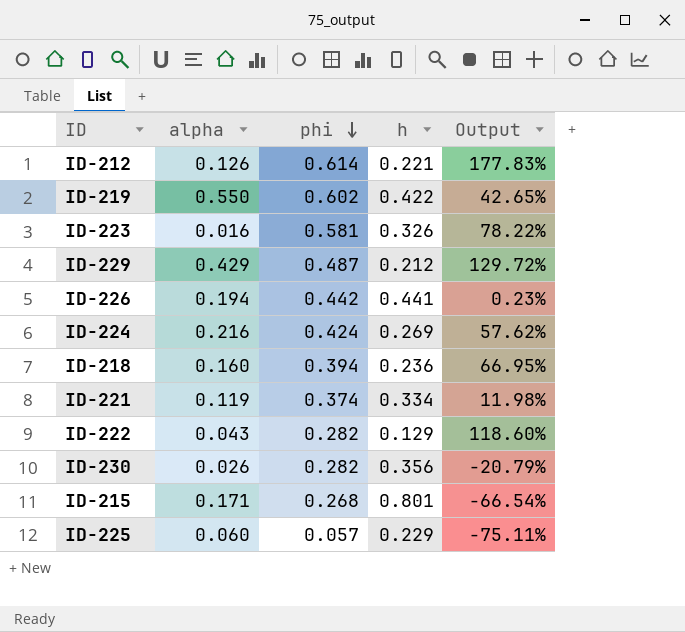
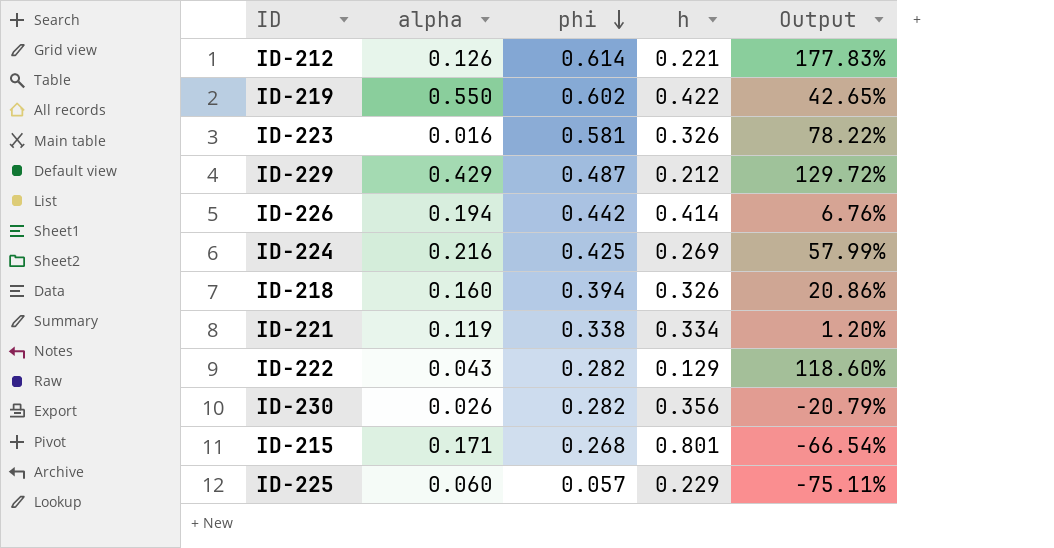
ID-226 | h: 0.441 -> 0.414
ID-226 | Output: 0.23% -> 6.76%
ID-224 | phi: 0.424 -> 0.425
ID-224 | Output: 57.62% -> 57.99%
ID-218 | h: 0.236 -> 0.326
ID-218 | Output: 66.95% -> 20.86%
ID-221 | phi: 0.374 -> 0.338
ID-221 | Output: 11.98% -> 1.20%

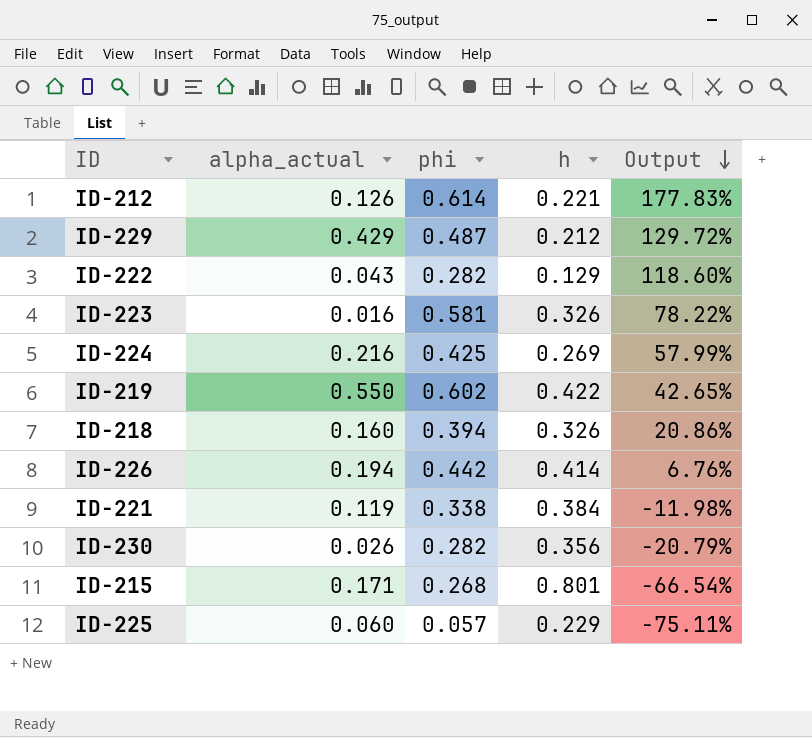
row order: phi descending -> Output descending
column name: alpha -> alpha_actual
ID-221 | h: 0.334 -> 0.384
ID-221 | Output: 1.20% -> -11.98%

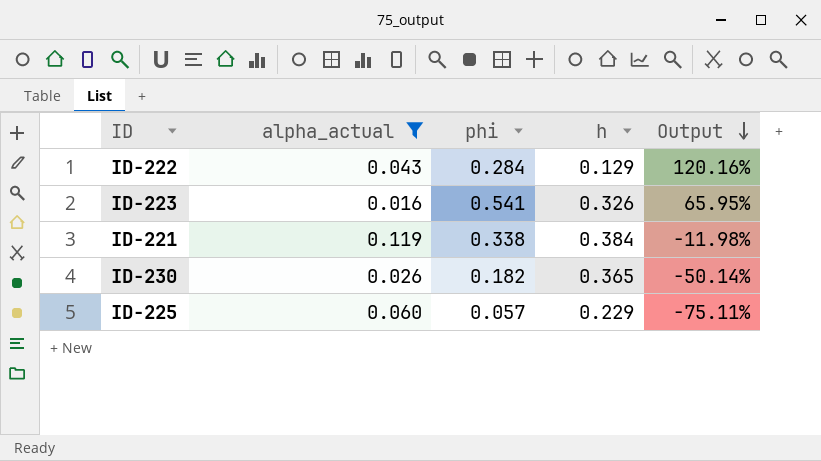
filter: none -> alpha_actual <= 0.119
ID-222 | phi: 0.282 -> 0.284
ID-222 | Output: 118.60% -> 120.16%
ID-223 | phi: 0.581 -> 0.541
ID-223 | Output: 78.22% -> 65.95%
ID-230 | phi: 0.282 -> 0.182
ID-230 | h: 0.356 -> 0.365
ID-230 | Output: -20.79% -> -50.14%

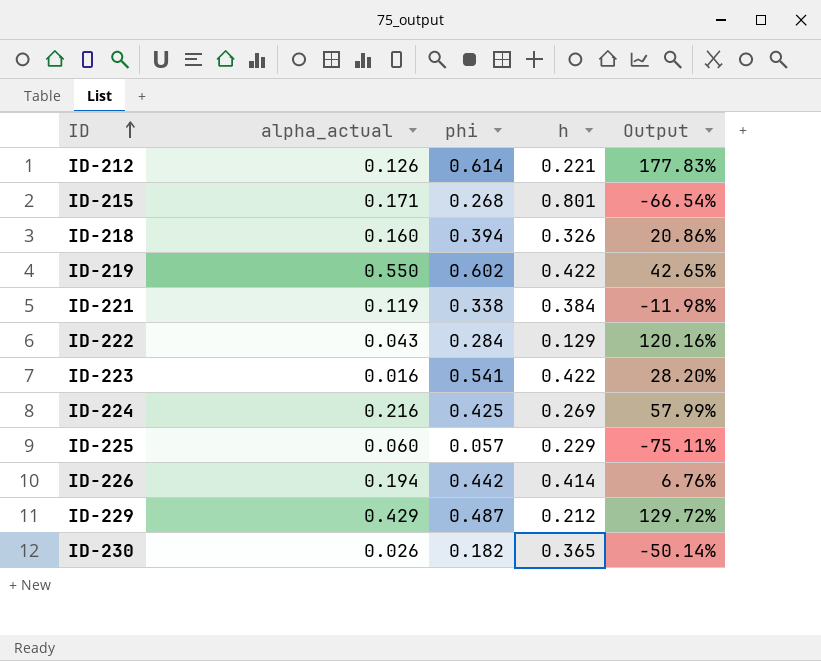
filter: alpha_actual <= 0.119 -> none
row order: Output descending -> ID ascending
ID-223 | h: 0.326 -> 0.422
ID-223 | Output: 65.95% -> 28.20%

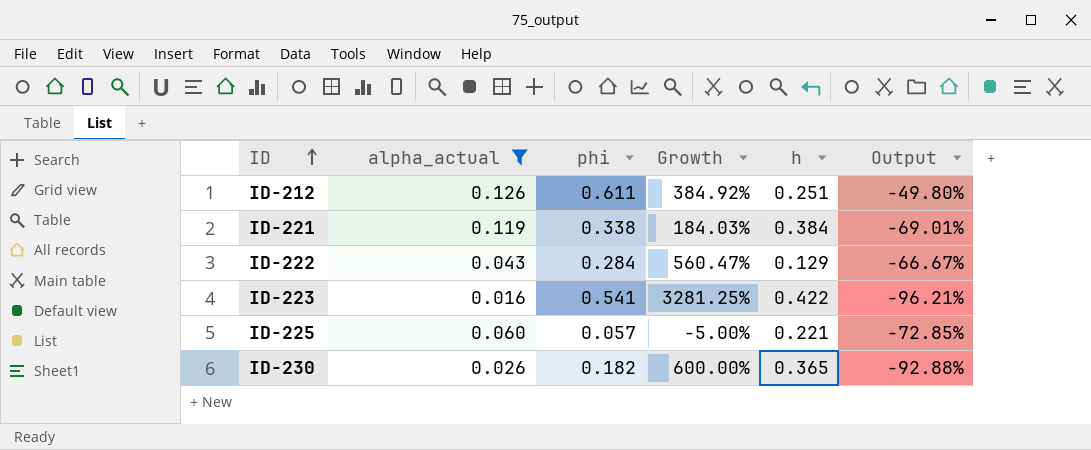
filter: none -> alpha_actual <= 0.126
column Growth | formula: none -> ([phi] - [alpha_actual]) / [alpha_actual]
column Output | formula: ([phi] - [h]) / [h] -> ([alpha_actual] - [h]) / [h]
ID-212 | phi: 0.614 -> 0.611
ID-212 | h: 0.221 -> 0.251
ID-225 | h: 0.229 -> 0.221

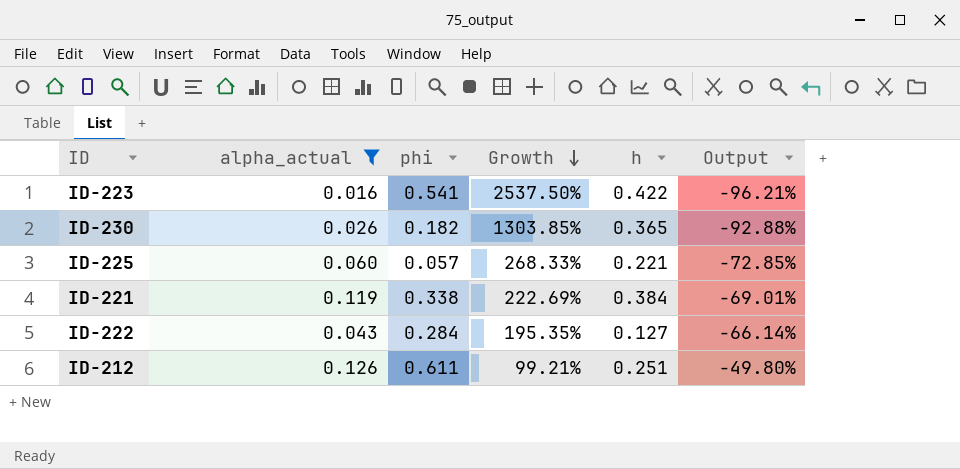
row order: ID ascending -> Growth descending
column Growth | formula: ([phi] - [alpha_actual]) / [alpha_actual] -> ([h] - [alpha_actual]) / [alpha_actual]
ID-222 | h: 0.129 -> 0.127
ID-222 | Output: -66.67% -> -66.14%

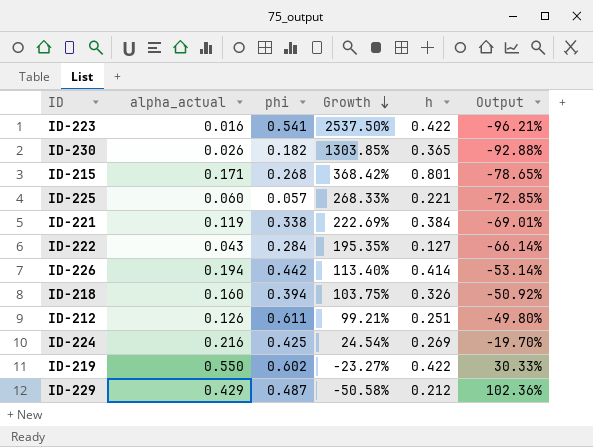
filter: alpha_actual <= 0.126 -> none

